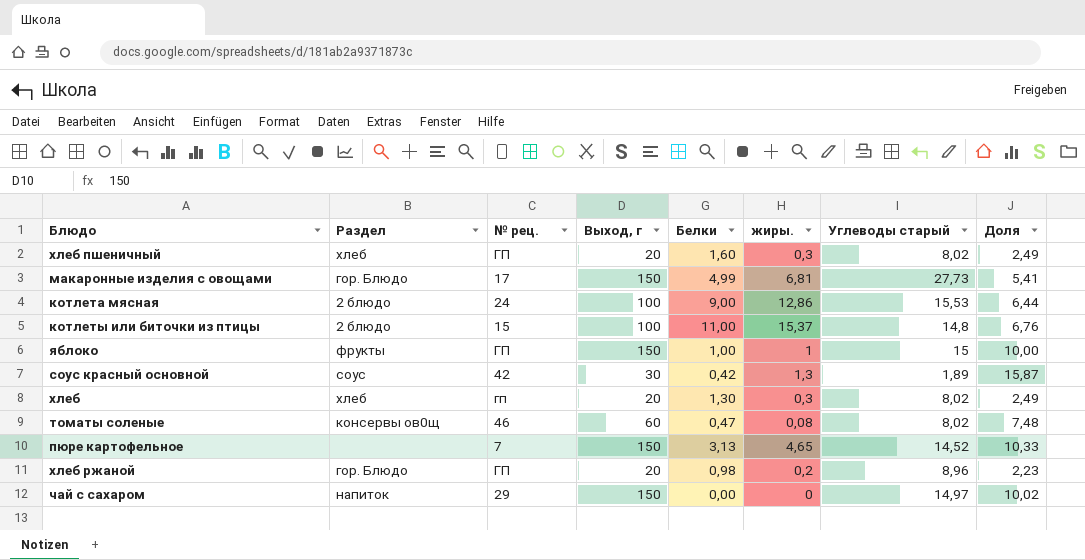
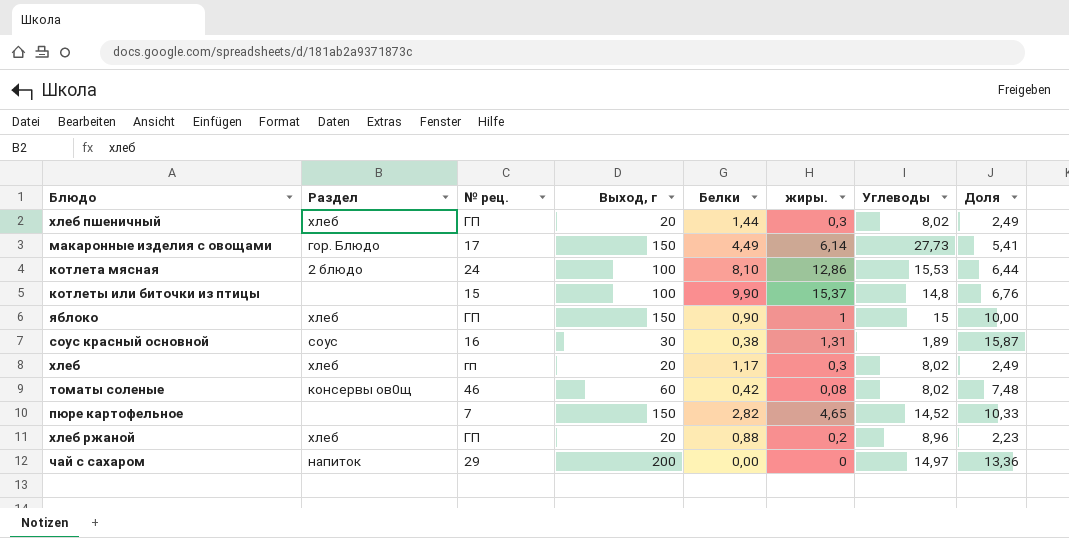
column name: Углеводы старый -> Углеводы
хлеб пшеничный | Белки: 1,60 -> 1,44
макаронные изделия с овощами | Белки: 4,99 -> 4,49
макаронные изделия с овощами | жиры.: 6,81 -> 6,14
котлета мясная | Белки: 9,00 -> 8,10
котлеты или биточки из птицы | Раздел: 2 блюдо -> none
котлеты или биточки из птицы | Белки: 11,00 -> 9,90
яблоко | Раздел: фрукты -> хлеб
яблоко | Белки: 1,00 -> 0,90
соус красный основной | № рец.: 42 -> 16
соус красный основной | Белки: 0,42 -> 0,38
соус красный основной | жиры.: 1,3 -> 1,31
хлеб | Белки: 1,30 -> 1,17
томаты соленые | Белки: 0,47 -> 0,42
пюре картофельное | Белки: 3,13 -> 2,82
хлеб ржаной | Раздел: гор. Блюдо -> хлеб
хлеб ржаной | Белки: 0,98 -> 0,88
чай с сахаром | Выход, г: 150 -> 200
чай с сахаром | Доля: 10,02 -> 13,36

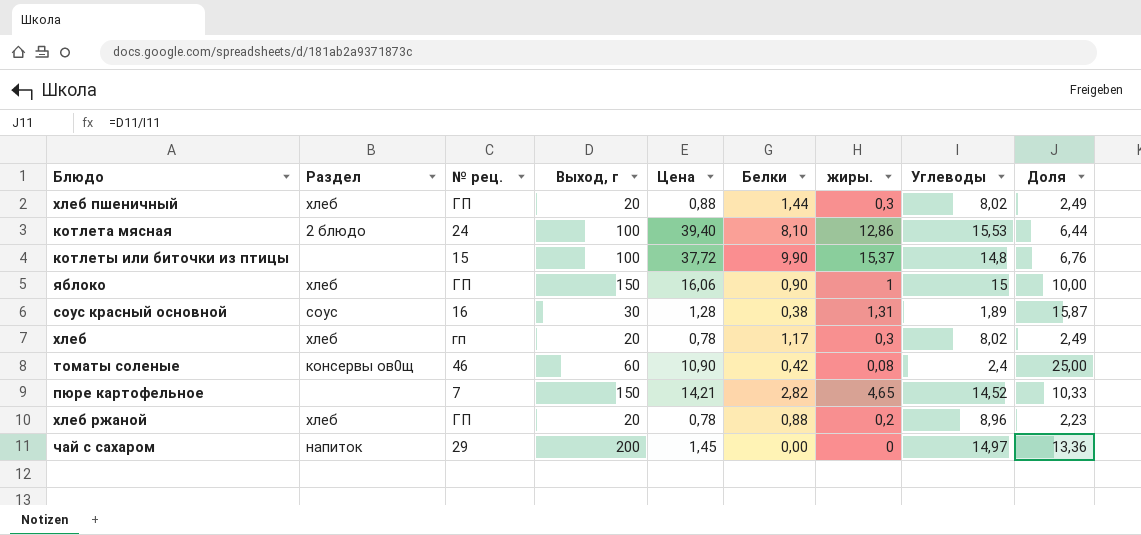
column Цена | position: none -> 5
row макаронные изделия с овощами: гор. Блюдо | 17 | 150 | 4,49 | 6,14 | 27,73 | 5,41 -> none
томаты соленые | Углеводы: 8,02 -> 2,4
томаты соленые | Доля: 7,48 -> 25,00

